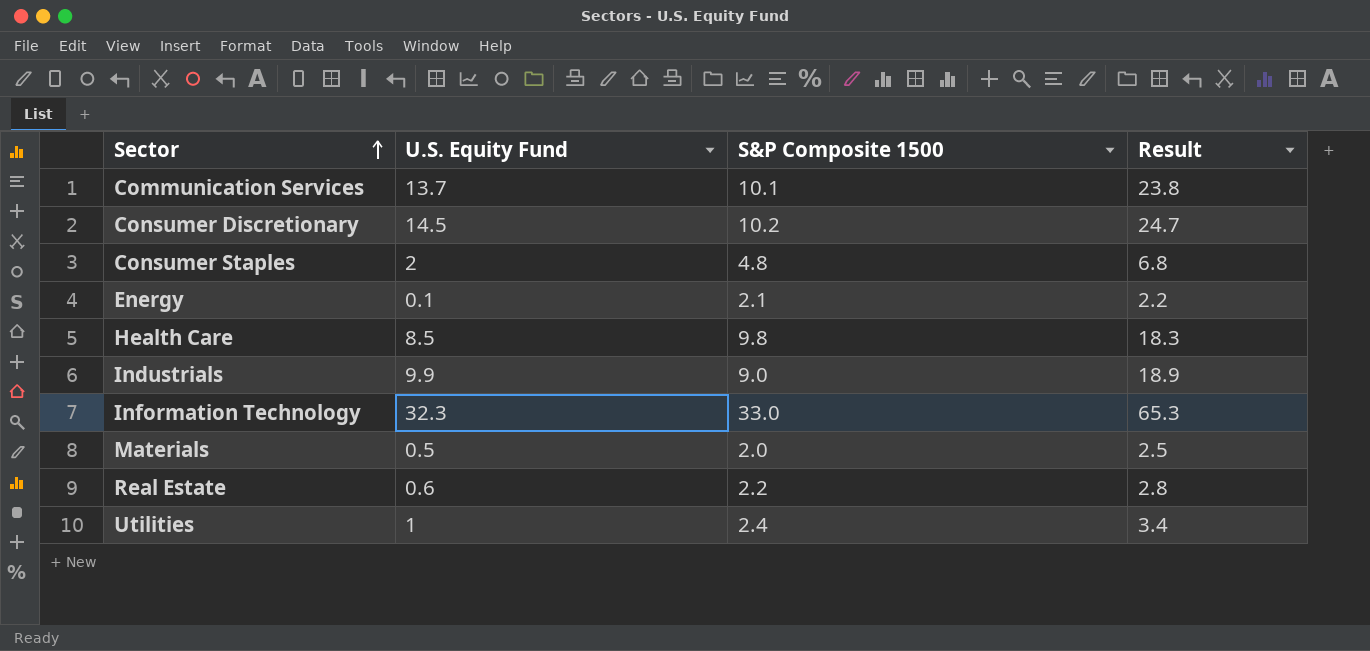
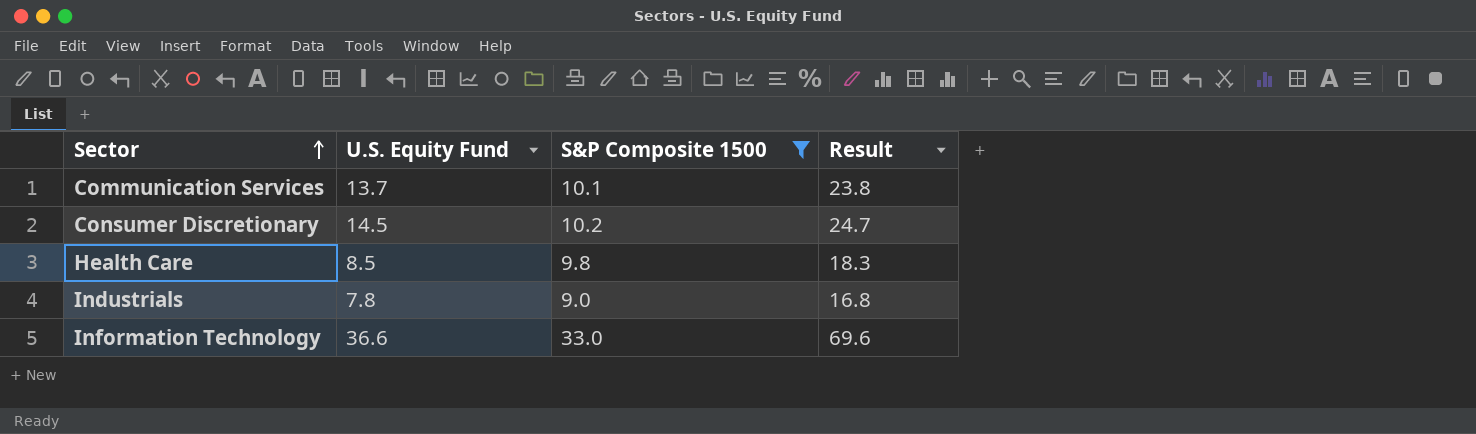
filter: none -> S&P Composite 1500 >= 9.0
Industrials | U.S. Equity Fund: 9.9 -> 7.8
Industrials | Result: 18.9 -> 16.8
Information Technology | U.S. Equity Fund: 32.3 -> 36.6
Information Technology | Result: 65.3 -> 69.6

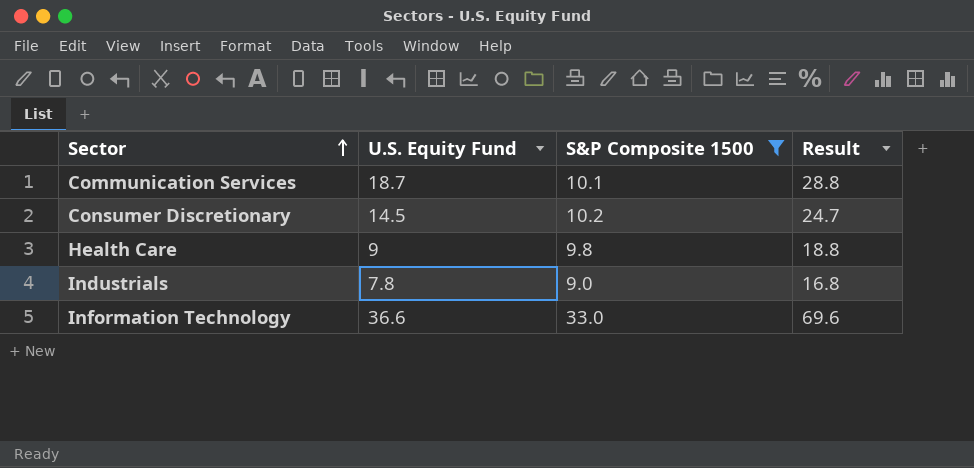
Communication Services | U.S. Equity Fund: 13.7 -> 18.7
Communication Services | Result: 23.8 -> 28.8
Health Care | U.S. Equity Fund: 8.5 -> 9
Health Care | Result: 18.3 -> 18.8

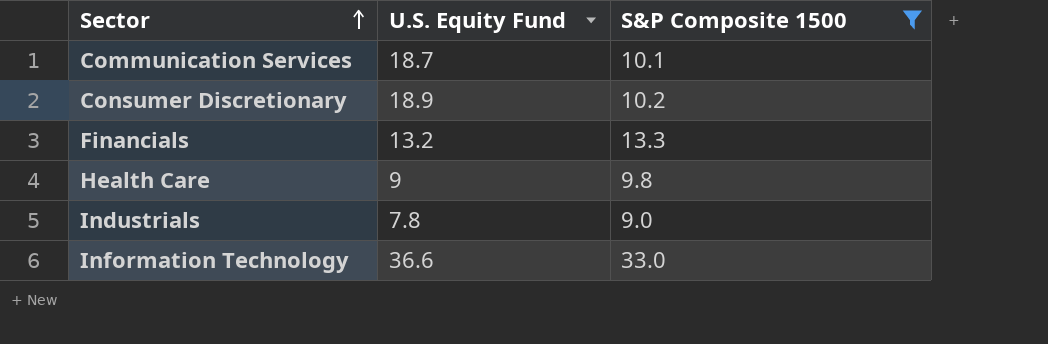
column Result | formula: [U.S. Equity Fund] + [S&P Composite 1500] -> none
Consumer Discretionary | U.S. Equity Fund: 14.5 -> 18.9
row Financials: none -> 13.2 | 13.3

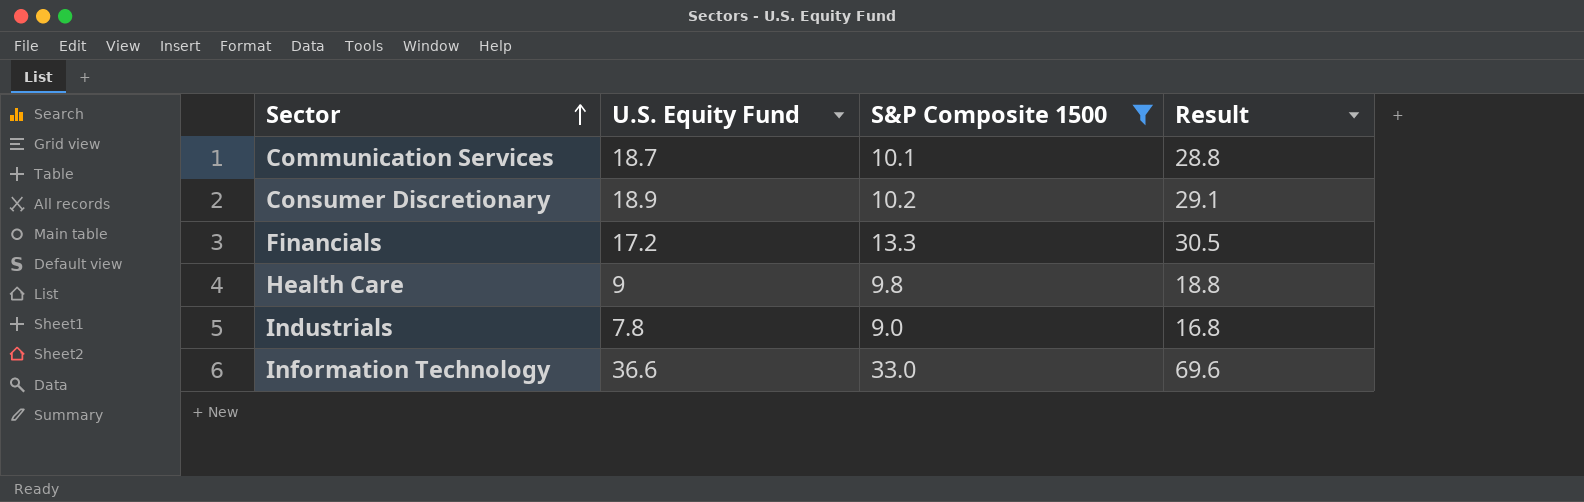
column Result | formula: none -> [U.S. Equity Fund] + [S&P Composite 1500]
Financials | U.S. Equity Fund: 13.2 -> 17.2

